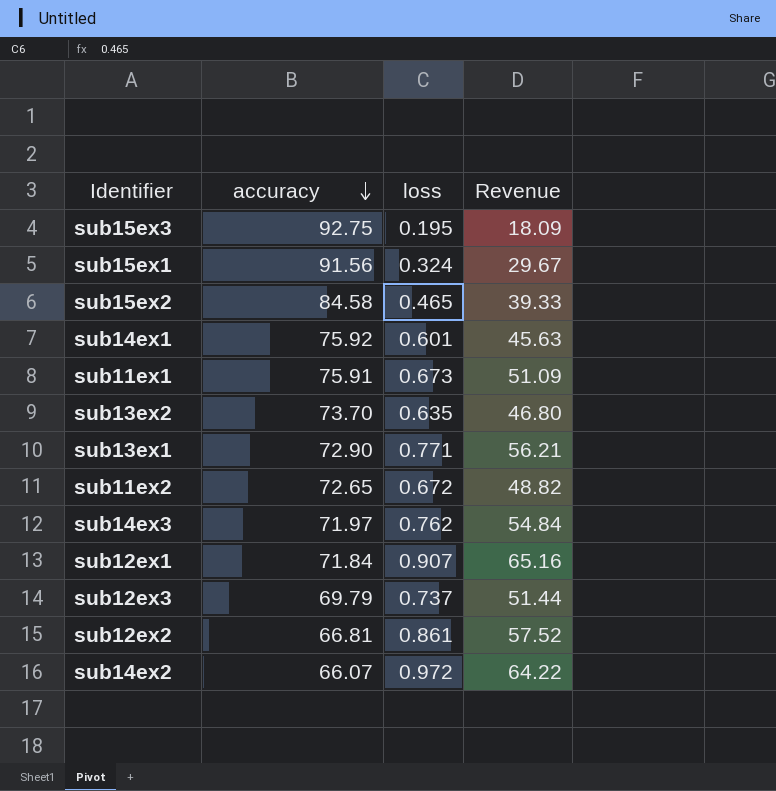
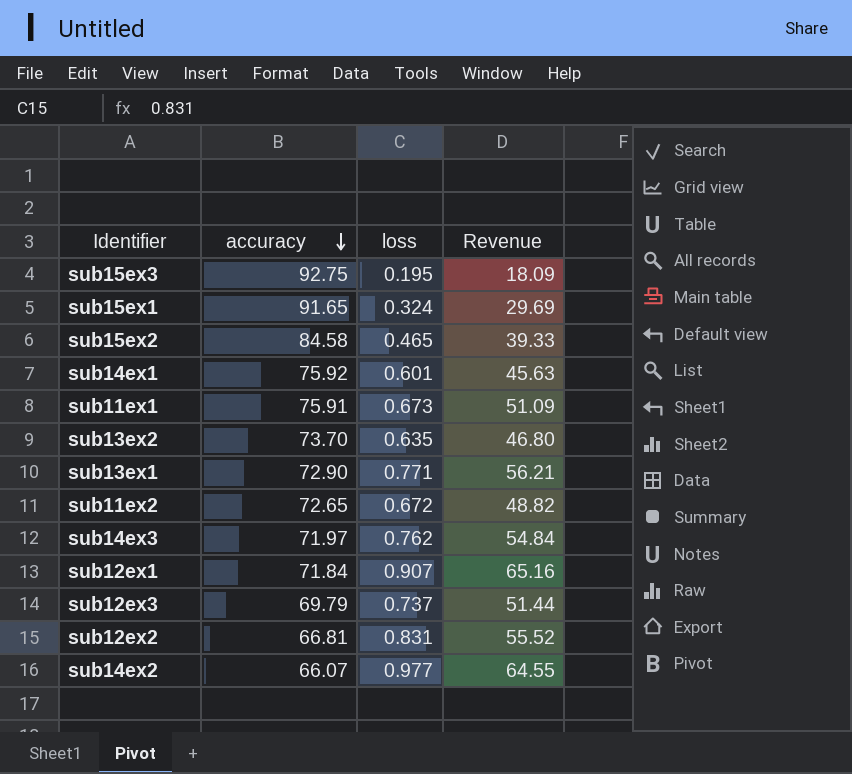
sub15ex1 | accuracy: 91.56 -> 91.65
sub15ex1 | Revenue: 29.67 -> 29.69
sub12ex2 | loss: 0.861 -> 0.831
sub12ex2 | Revenue: 57.52 -> 55.52
sub14ex2 | loss: 0.972 -> 0.977
sub14ex2 | Revenue: 64.22 -> 64.55

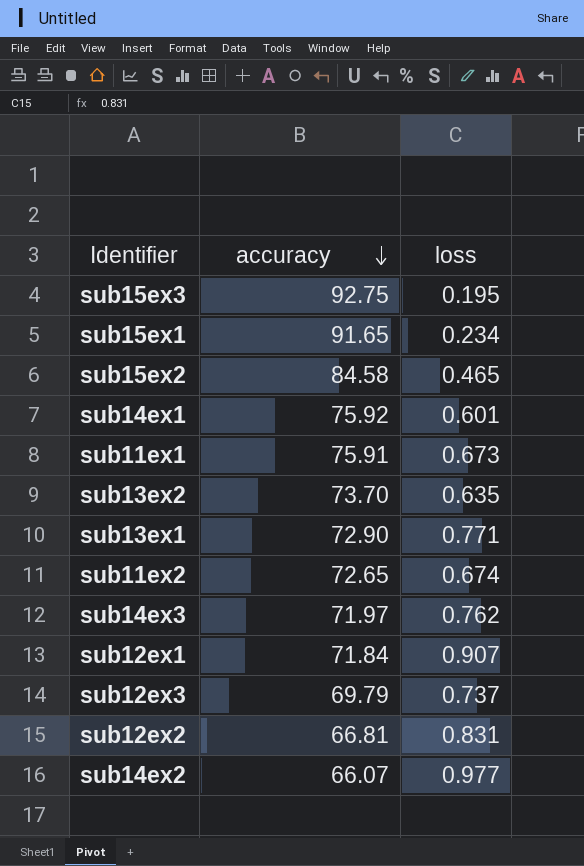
column Revenue | formula: [accuracy] * [loss] -> none
sub15ex1 | loss: 0.324 -> 0.234
sub11ex2 | loss: 0.672 -> 0.674

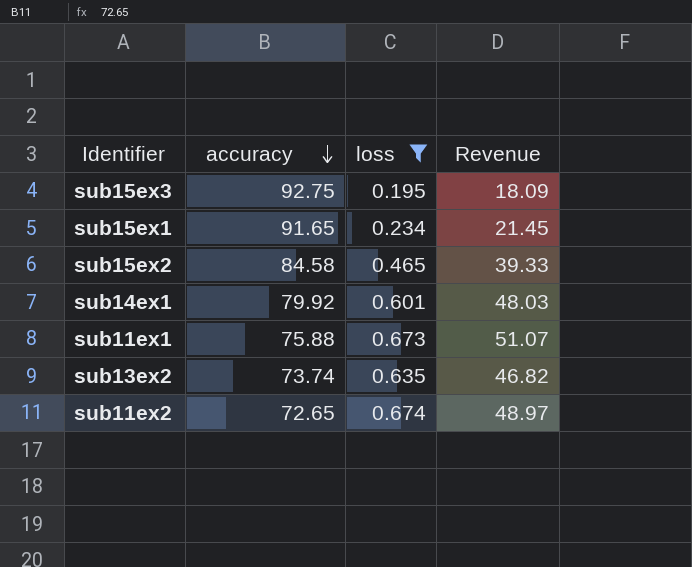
filter: none -> loss <= 0.674
column Revenue | formula: none -> [accuracy] * [loss]
sub14ex1 | accuracy: 75.92 -> 79.92
sub11ex1 | accuracy: 75.91 -> 75.88
sub13ex2 | accuracy: 73.70 -> 73.74

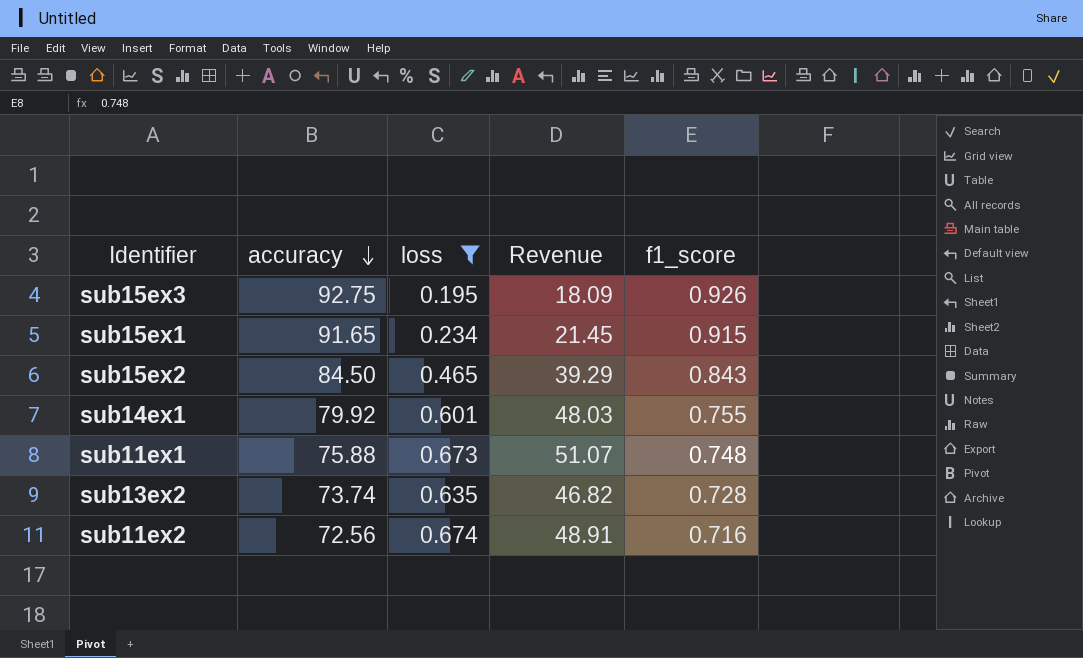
column f1_score | position: none -> 5
sub15ex2 | accuracy: 84.58 -> 84.50
sub15ex2 | Revenue: 39.33 -> 39.29
sub11ex2 | accuracy: 72.65 -> 72.56
sub11ex2 | Revenue: 48.97 -> 48.91

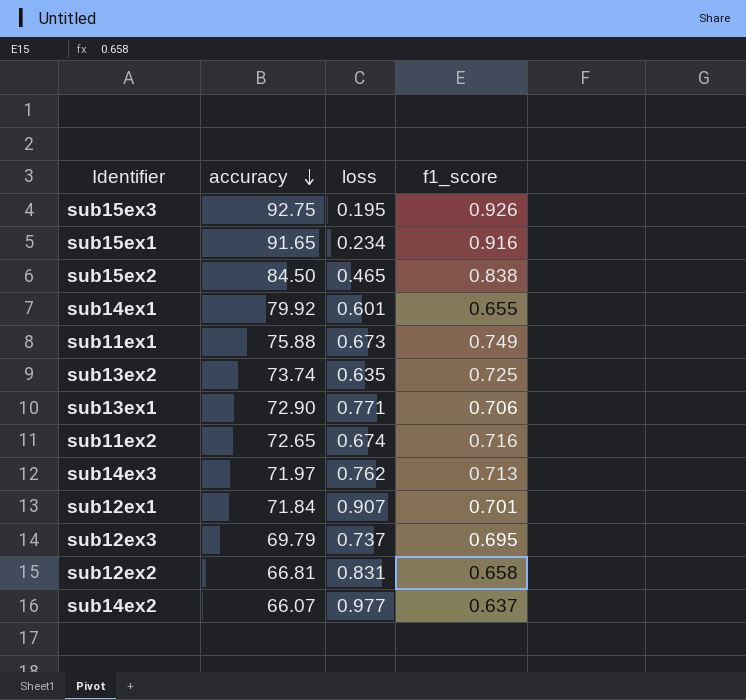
filter: loss <= 0.674 -> none
column Revenue | formula: [accuracy] * [loss] -> none
sub15ex1 | f1_score: 0.915 -> 0.916
sub15ex2 | f1_score: 0.843 -> 0.838
sub14ex1 | f1_score: 0.755 -> 0.655
sub11ex1 | f1_score: 0.748 -> 0.749
sub13ex2 | f1_score: 0.728 -> 0.725
sub11ex2 | accuracy: 72.56 -> 72.65

